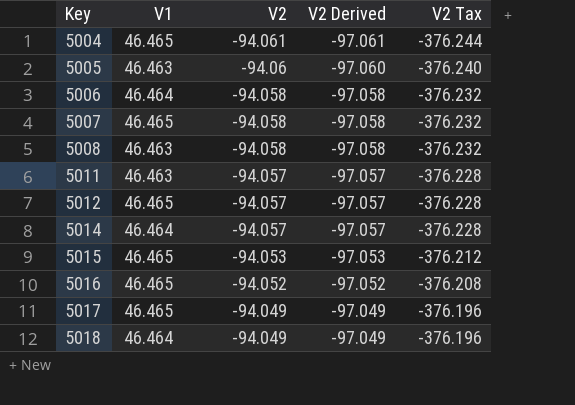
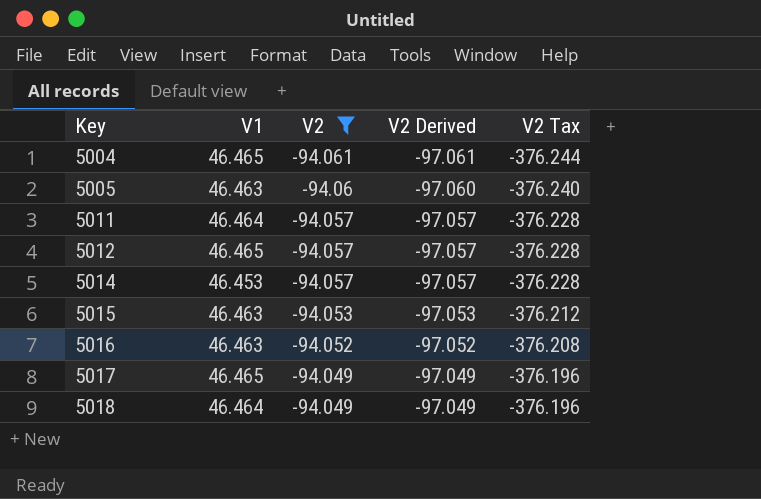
filter: none -> V2 != -94.058
5011 | V1: 46.463 -> 46.464
5014 | V1: 46.464 -> 46.453
5015 | V1: 46.465 -> 46.463
5016 | V1: 46.465 -> 46.463

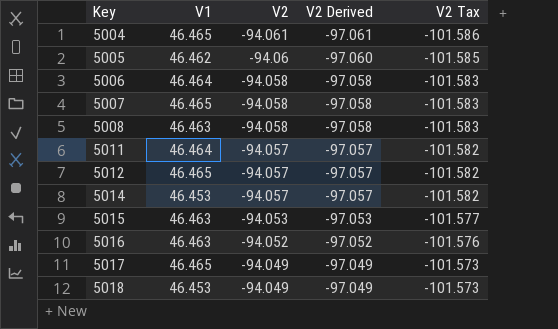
filter: V2 != -94.058 -> none
column V2 Tax | formula: [V2] * 4 -> [V2] * 1.08
5005 | V1: 46.463 -> 46.462
5018 | V1: 46.464 -> 46.453

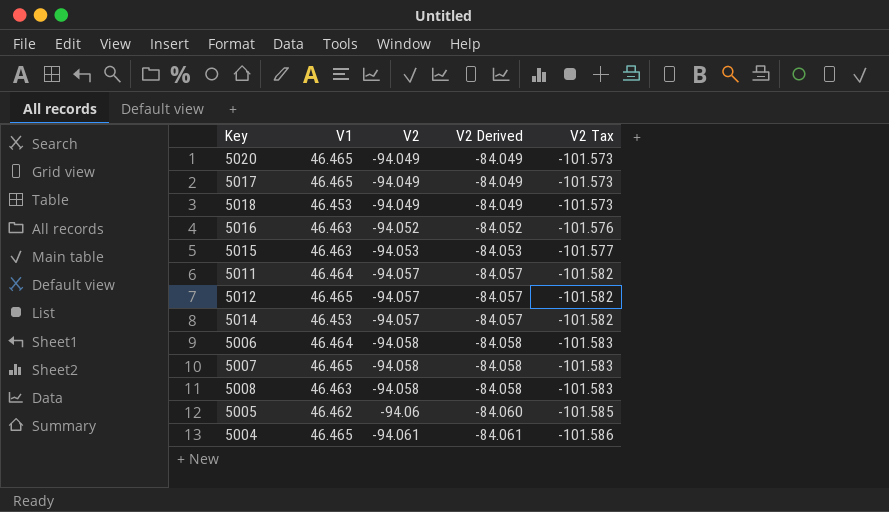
row order: Key ascending -> V2 descending
column V2 Derived | formula: [V2] - 3 -> [V2] + 10
row 5020: none -> 46.465 | -94.049 | -84.049 | -101.573

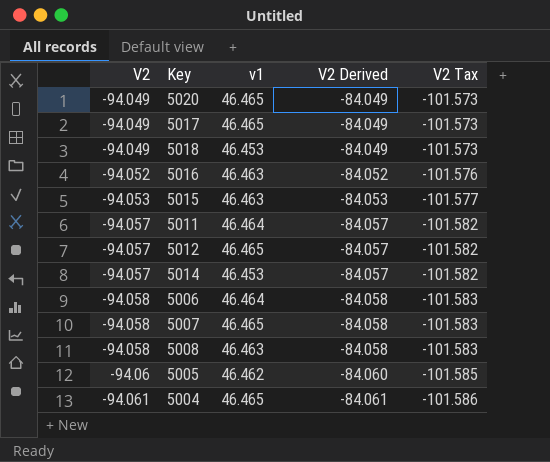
column V2 | position: 3 -> 1
column name: V1 -> v1

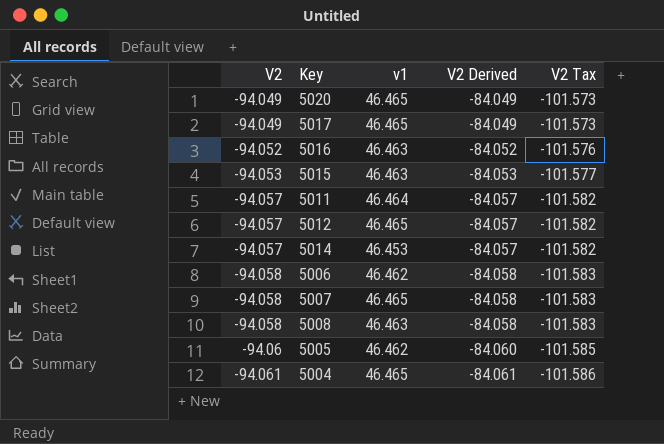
row 5018: -94.049 | 46.453 | -84.049 | -101.573 -> none
5006 | v1: 46.464 -> 46.462

